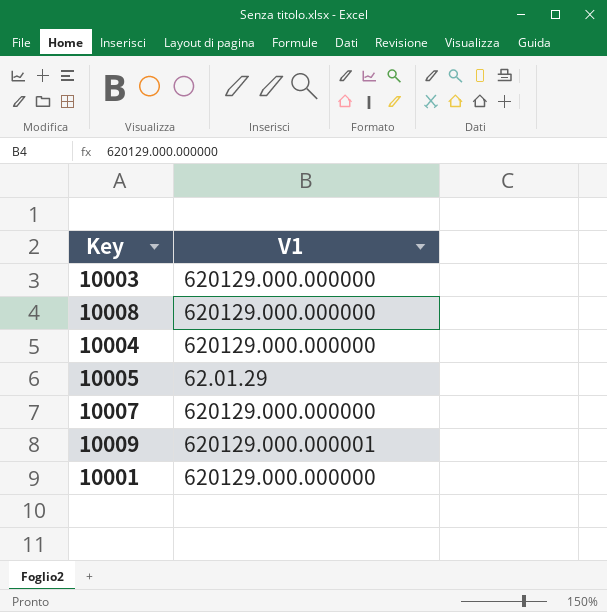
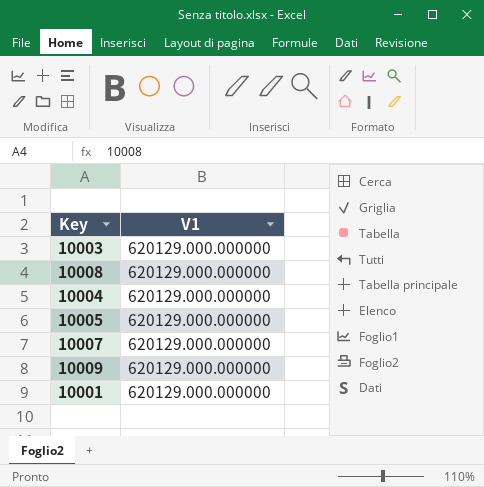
10005 | V1: 62.01.29 -> 620129.000.000000
10009 | V1: 620129.000.000001 -> 620129.000.000000

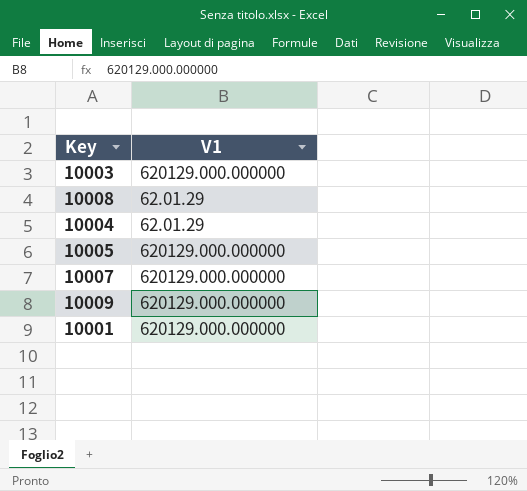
10008 | V1: 620129.000.000000 -> 62.01.29
10004 | V1: 620129.000.000000 -> 62.01.29

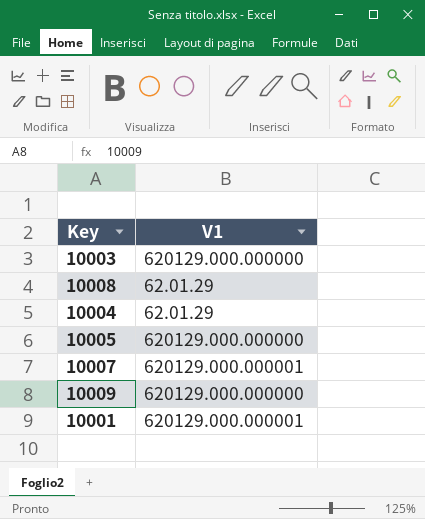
10007 | V1: 620129.000.000000 -> 620129.000.000001
10001 | V1: 620129.000.000000 -> 620129.000.000001

